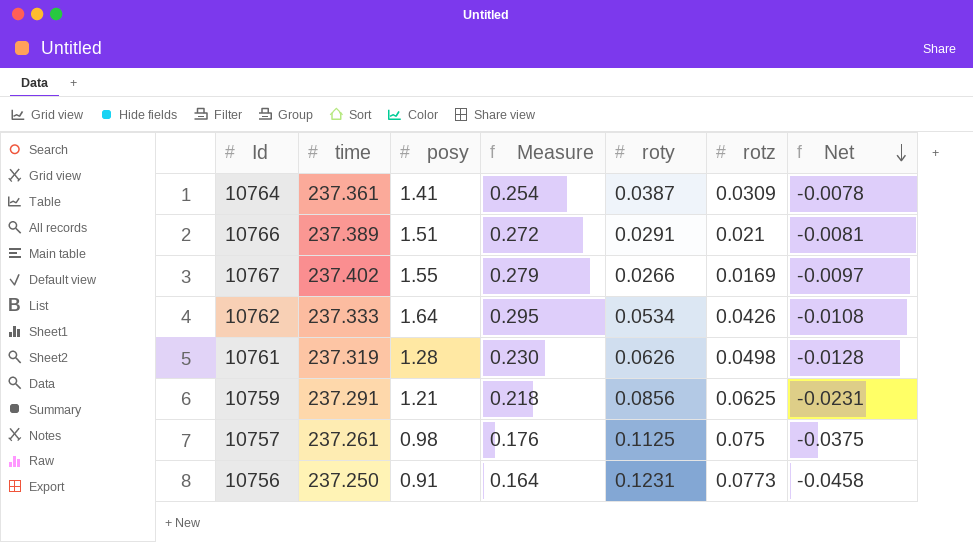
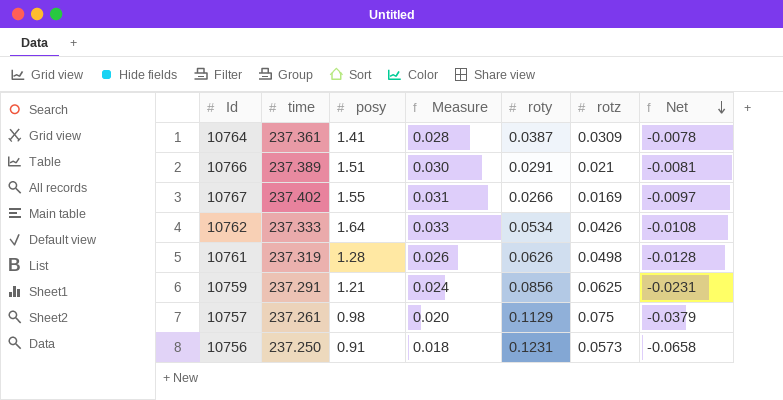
column Measure | formula: [posy] * 0.18 -> [posy] * 0.02
10757 | roty: 0.1125 -> 0.1129
10757 | Net: -0.0375 -> -0.0379
10756 | rotz: 0.0773 -> 0.0573
10756 | Net: -0.0458 -> -0.0658

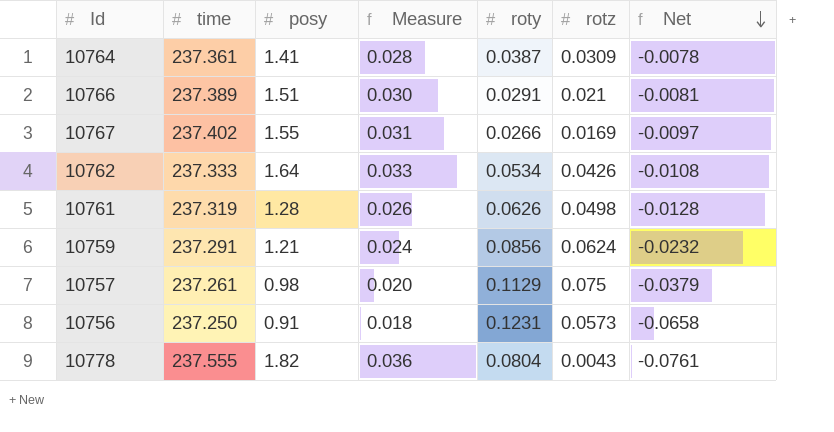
10759 | rotz: 0.0625 -> 0.0624
10759 | Net: -0.0231 -> -0.0232
row 10778: none -> 237.555 | 1.82 | 0.036 | 0.0804 | 0.0043 | -0.0761

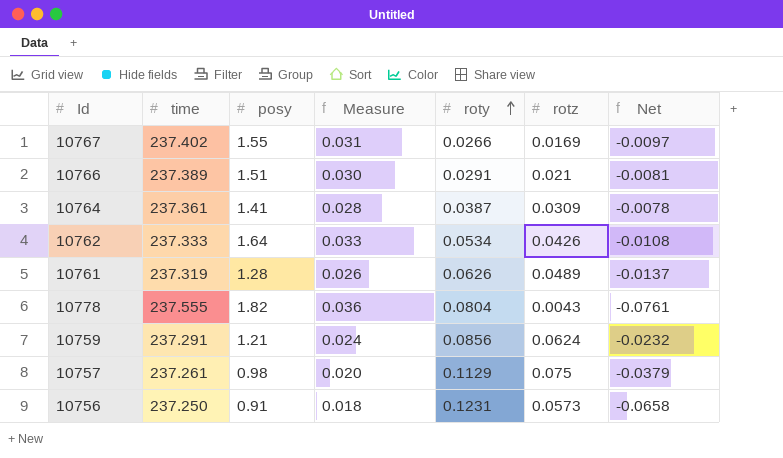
row order: Net descending -> roty ascending
10761 | rotz: 0.0498 -> 0.0489
10761 | Net: -0.0128 -> -0.0137

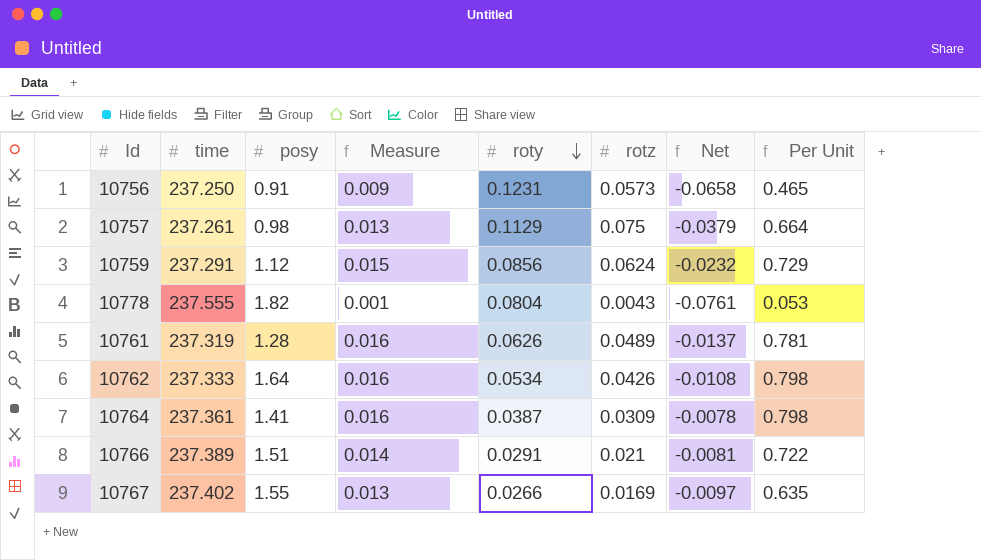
row order: roty ascending -> roty descending
column Measure | formula: [posy] * 0.02 -> [Per Unit] * 0.02
column Per Unit | formula: none -> [rotz] / [roty]
10759 | posy: 1.21 -> 1.12

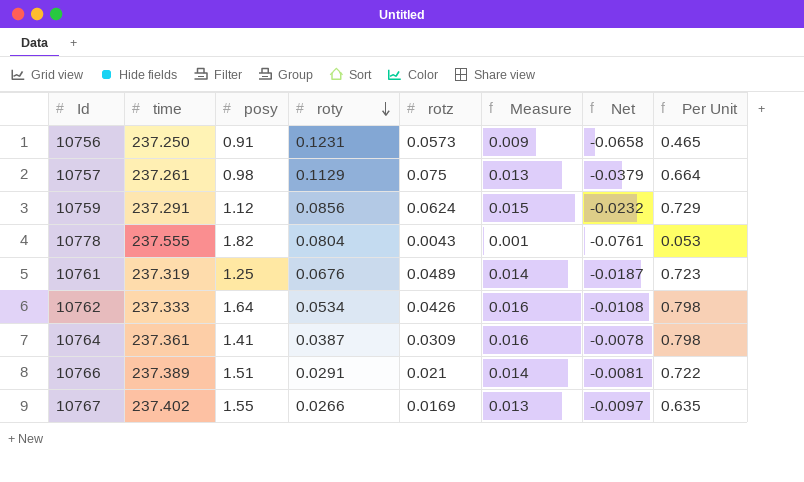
column Measure | position: 4 -> 6
10761 | posy: 1.28 -> 1.25
10761 | roty: 0.0626 -> 0.0676
10761 | Measure: 0.016 -> 0.014
10761 | Net: -0.0137 -> -0.0187
10761 | Per Unit: 0.781 -> 0.723

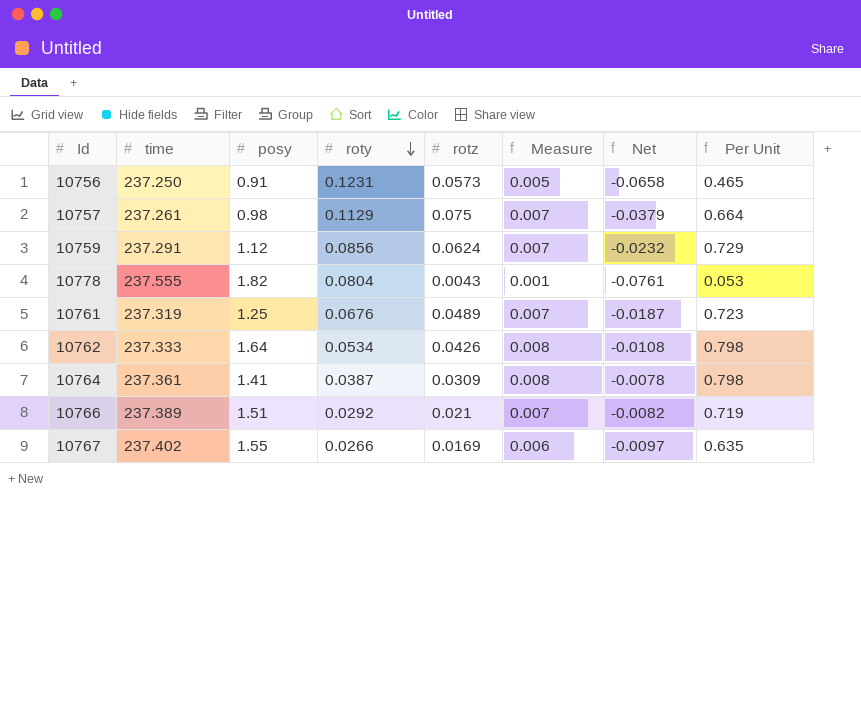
column Measure | formula: [Per Unit] * 0.02 -> [Per Unit] * 0.01
10766 | roty: 0.0291 -> 0.0292
10766 | Net: -0.0081 -> -0.0082
10766 | Per Unit: 0.722 -> 0.719

